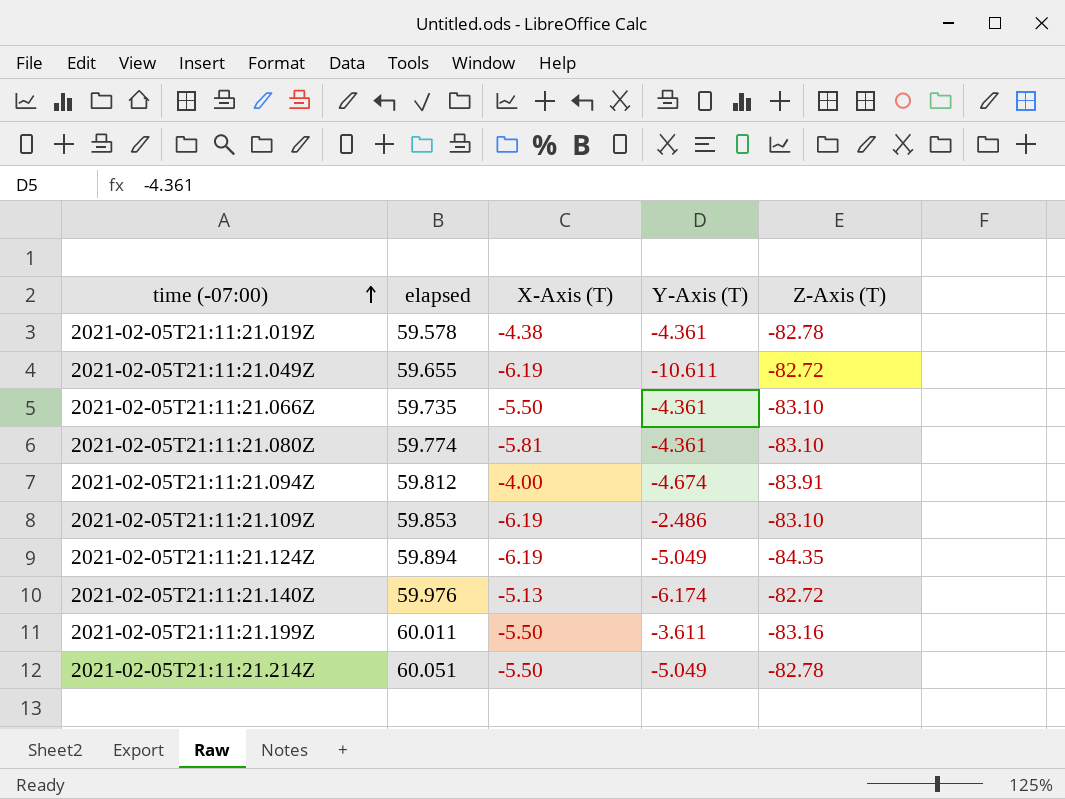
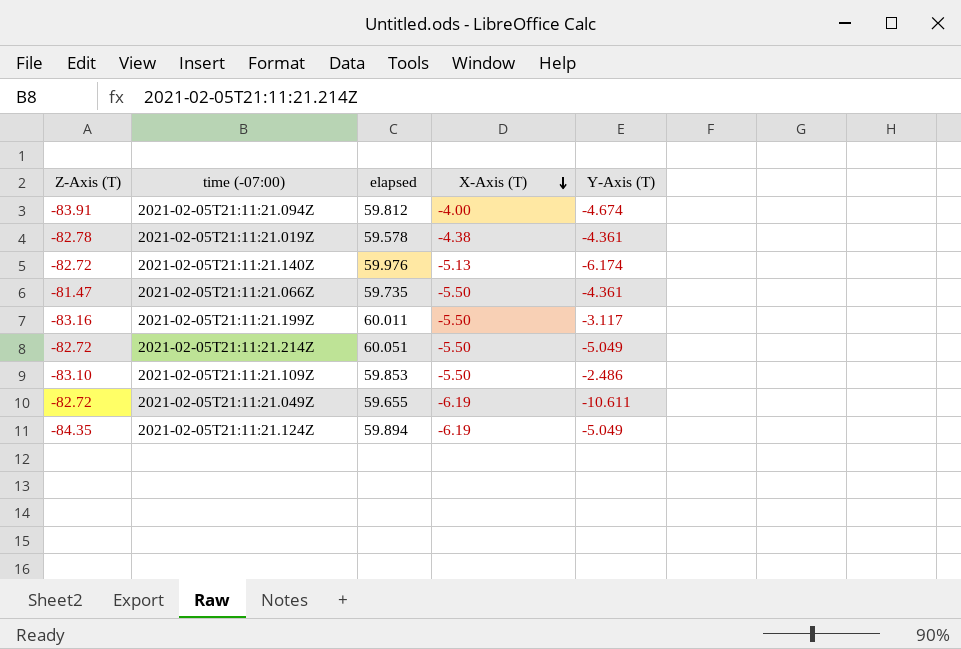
row order: time (-07:00) ascending -> X-Axis (T) descending
column Z-Axis (T) | position: 5 -> 1
row 2021-02-05T21:11:21.080Z: 59.774 | -5.81 | -4.361 | -83.10 -> none
2021-02-05T21:11:21.066Z | Z-Axis (T): -83.10 -> -81.47
2021-02-05T21:11:21.199Z | Y-Axis (T): -3.611 -> -3.117
2021-02-05T21:11:21.214Z | Z-Axis (T): -82.78 -> -82.72
2021-02-05T21:11:21.109Z | X-Axis (T): -6.19 -> -5.50

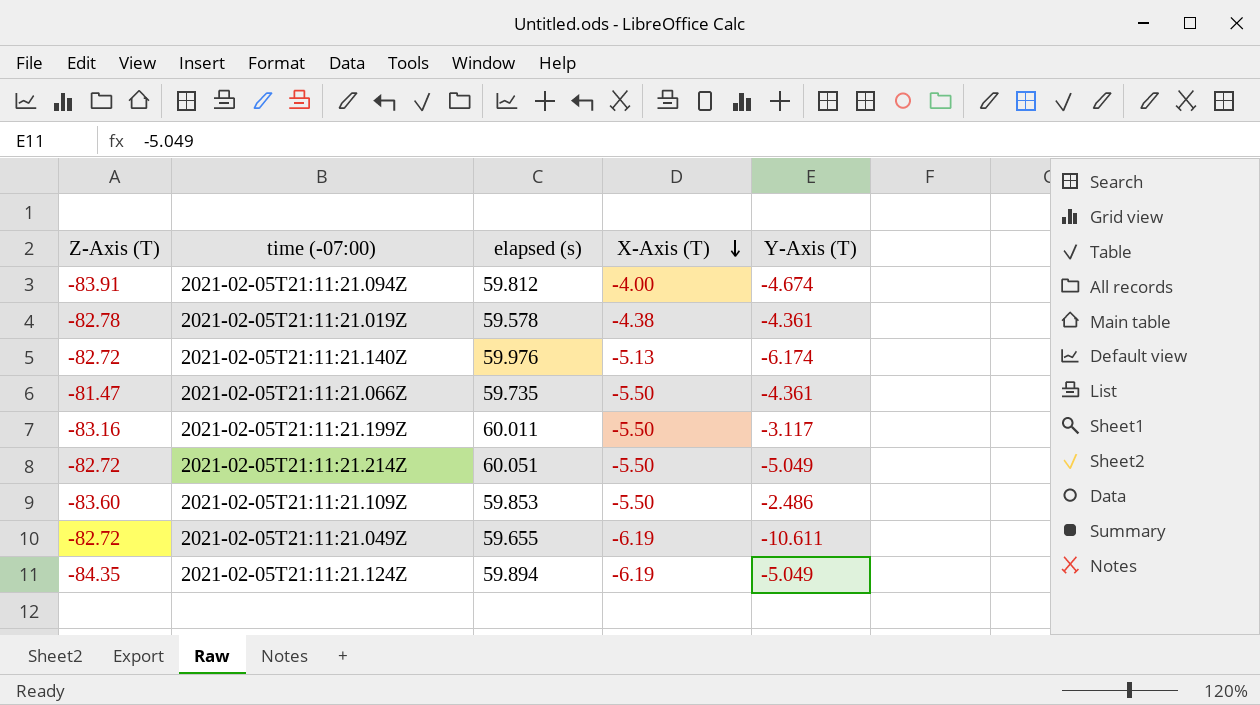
column name: elapsed -> elapsed (s)
2021-02-05T21:11:21.109Z | Z-Axis (T): -83.10 -> -83.60

